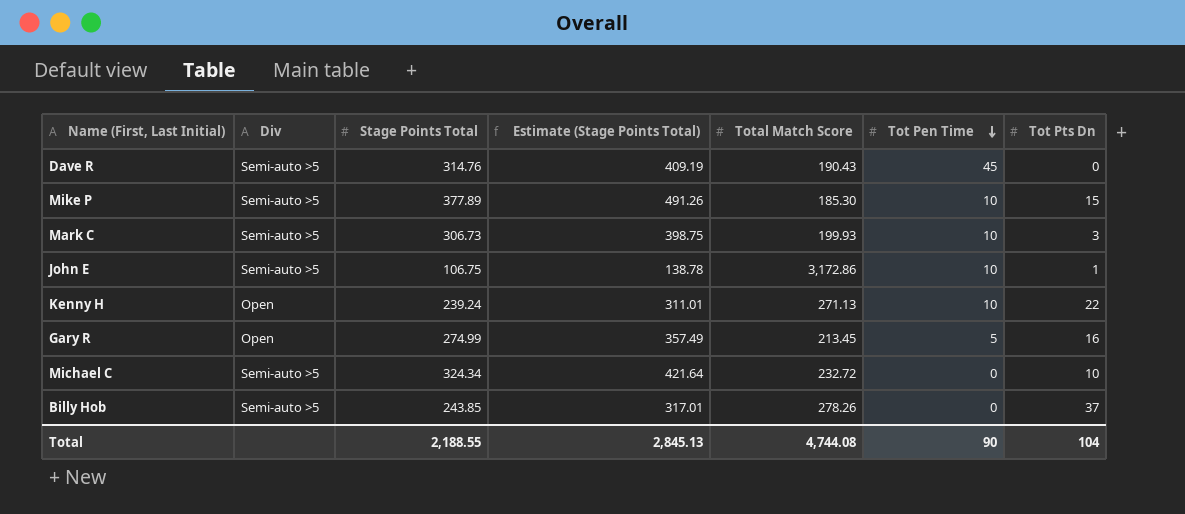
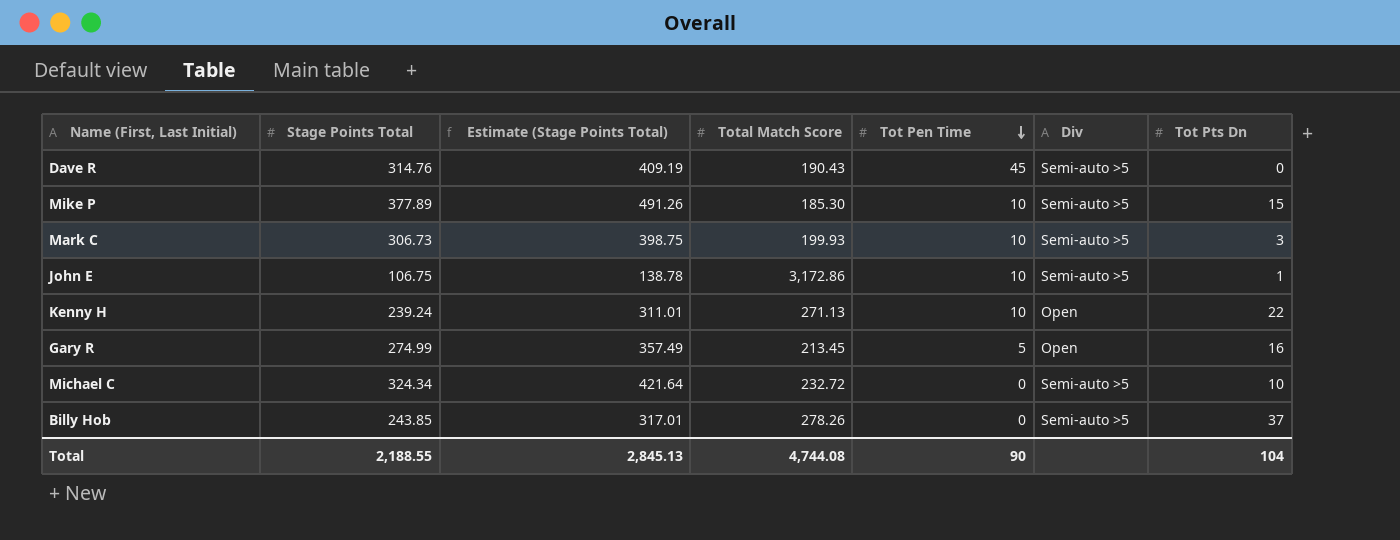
column Div | position: 2 -> 6

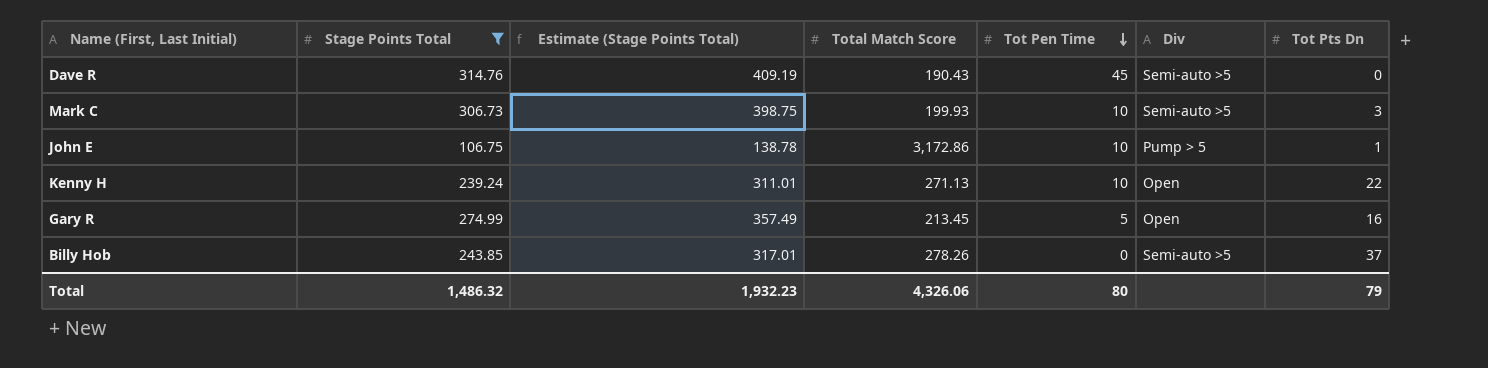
filter: none -> Stage Points Total <= 314.76
John E | Div: Semi-auto >5 -> Pump > 5
Total | Stage Points Total: 2,188.55 -> 1,486.32
Total | Estimate (Stage Points Total): 2,845.13 -> 1,932.23
Total | Total Match Score: 4,744.08 -> 4,326.06
Total | Tot Pen Time: 90 -> 80
Total | Tot Pts Dn: 104 -> 79

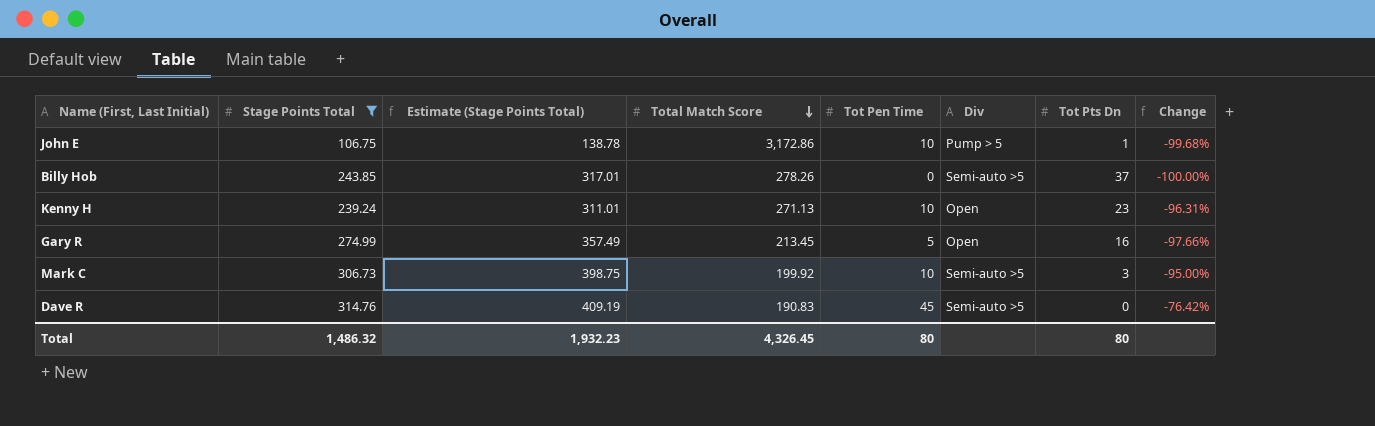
row order: Tot Pen Time descending -> Total Match Score descending
column Change | formula: none -> ([Tot Pen Time] - [Total Match Score]) / [Total Match Score]
Kenny H | Tot Pts Dn: 22 -> 23
Mark C | Total Match Score: 199.93 -> 199.92
Dave R | Total Match Score: 190.43 -> 190.83
Total | Total Match Score: 4,326.06 -> 4,326.45
Total | Tot Pts Dn: 79 -> 80

